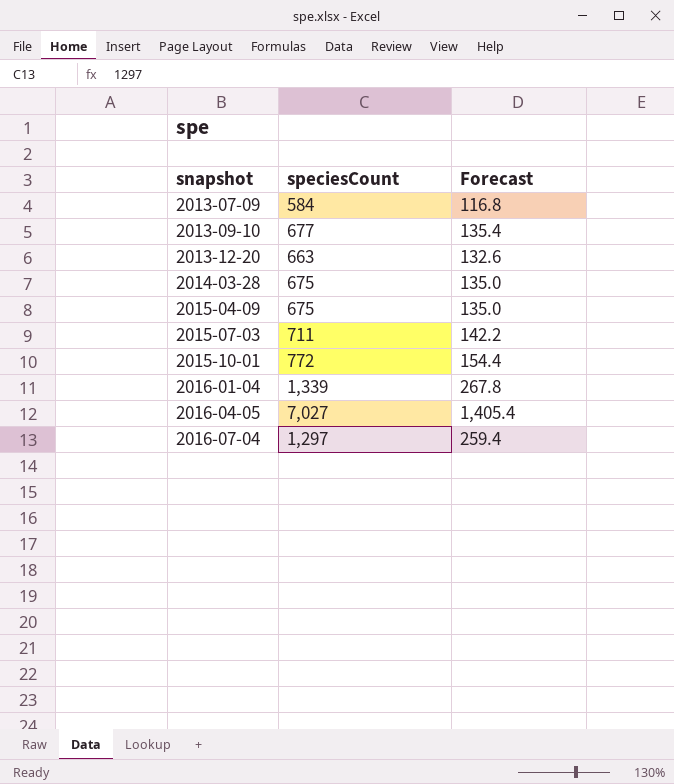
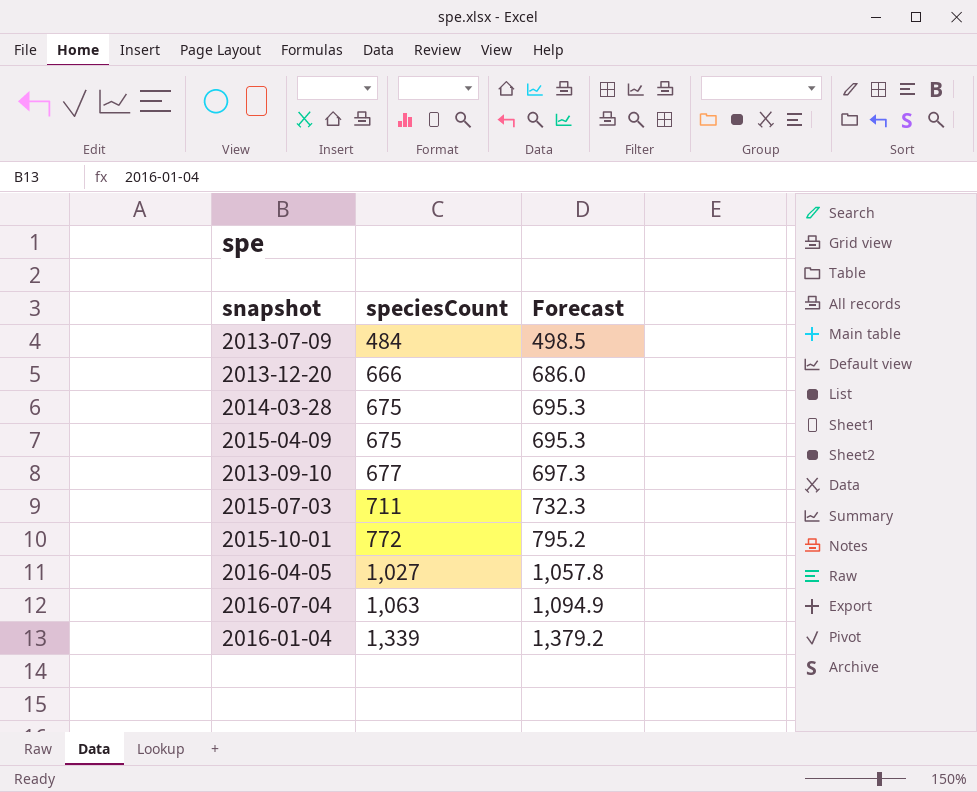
row order: snapshot ascending -> speciesCount ascending
column Forecast | formula: [speciesCount] * 0.2 -> [speciesCount] * 1.03
2013-07-09 | speciesCount: 584 -> 484
2013-12-20 | speciesCount: 663 -> 666
2016-04-05 | speciesCount: 7,027 -> 1,027
2016-07-04 | speciesCount: 1,297 -> 1,063

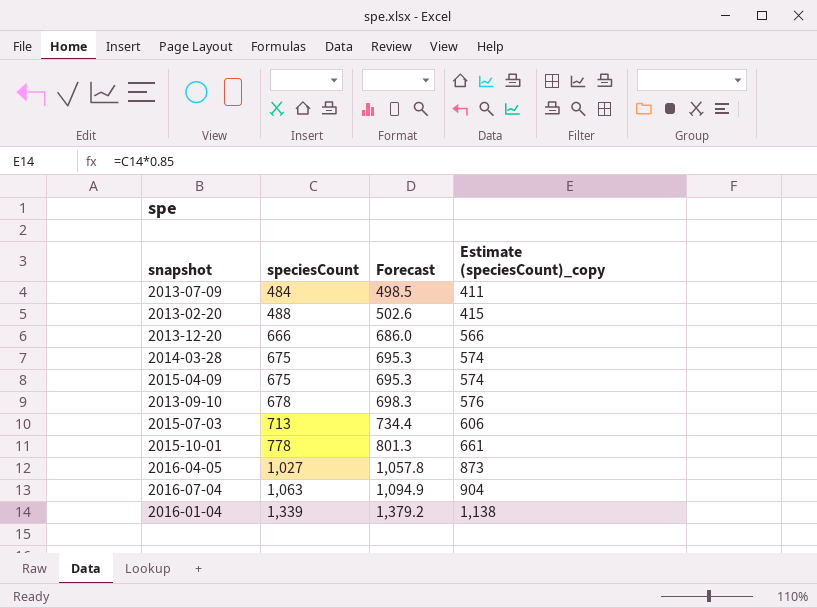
column Estimate (speciesCount)_copy | formula: none -> [speciesCount] * 0.85
row 2013-02-20: none -> 488 | 502.6 | 415
2013-09-10 | speciesCount: 677 -> 678
2013-09-10 | Forecast: 697.3 -> 698.3
2015-07-03 | speciesCount: 711 -> 713
2015-07-03 | Forecast: 732.3 -> 734.4
2015-10-01 | speciesCount: 772 -> 778
2015-10-01 | Forecast: 795.2 -> 801.3

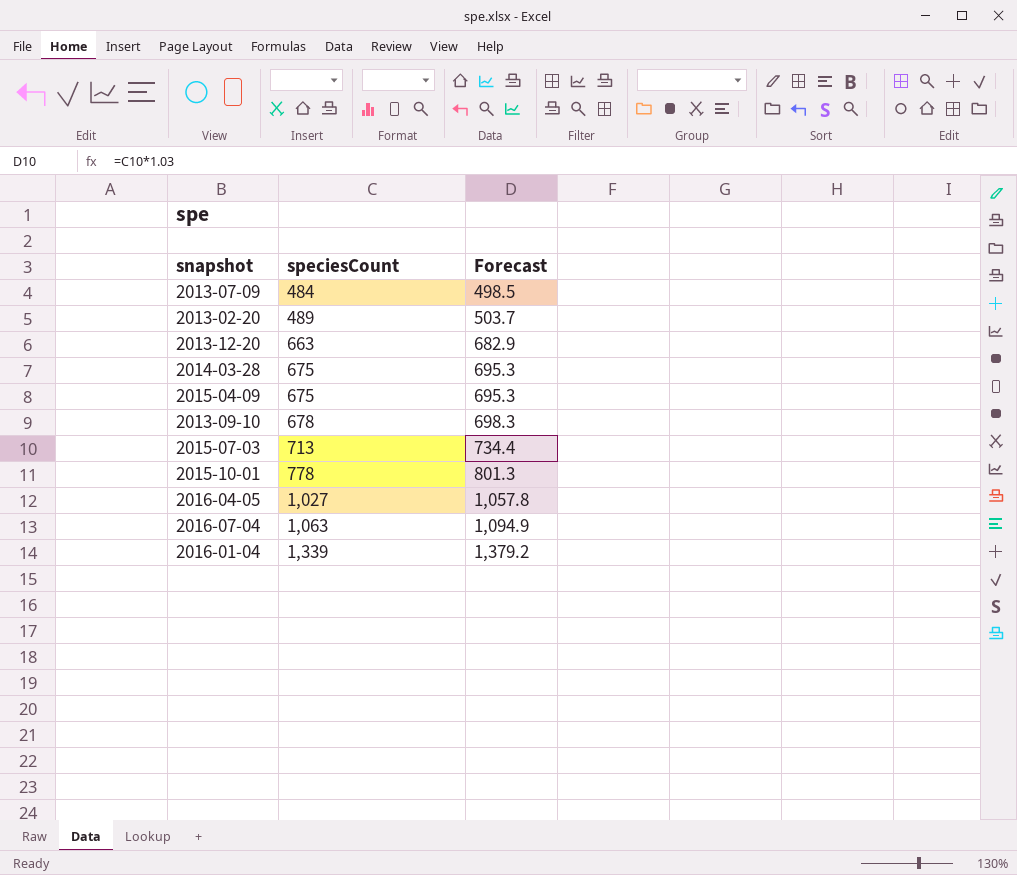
column Estimate (speciesCount)_copy | formula: [speciesCount] * 0.85 -> none
2013-02-20 | speciesCount: 488 -> 489
2013-02-20 | Forecast: 502.6 -> 503.7
2013-12-20 | speciesCount: 666 -> 663
2013-12-20 | Forecast: 686.0 -> 682.9

